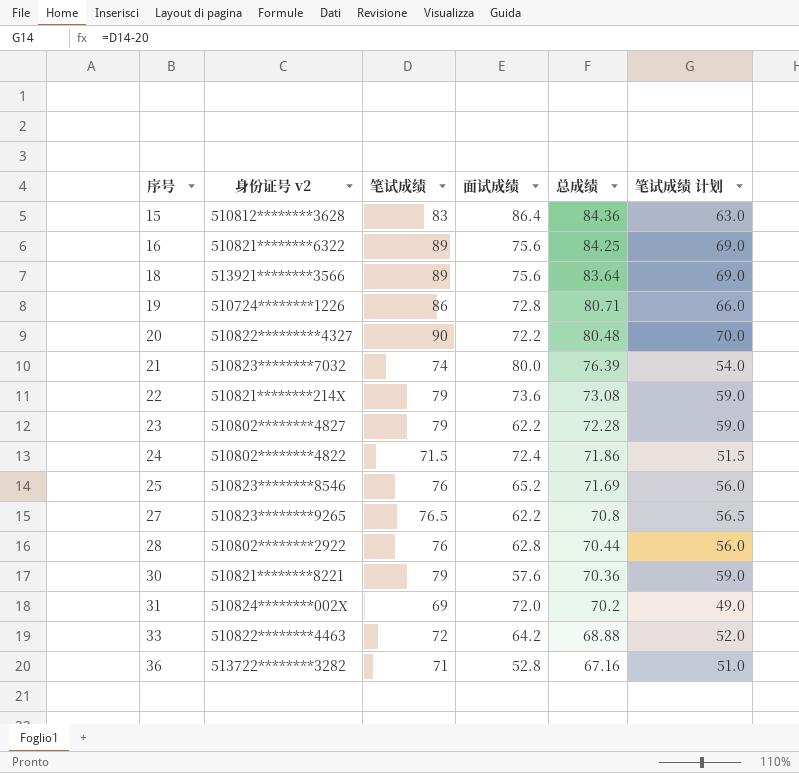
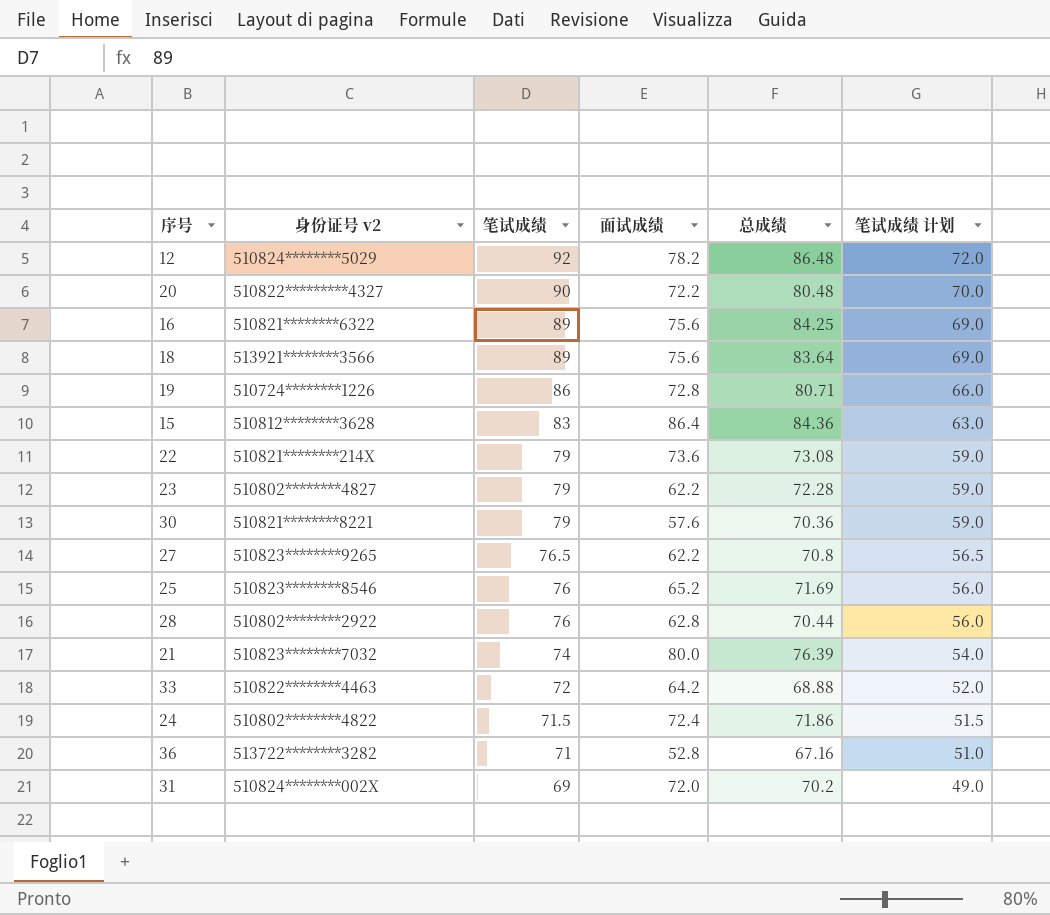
row order: 序号 ascending -> 笔试成绩 descending
row 12: none -> 510824********5029 | 92 | 78.2 | 86.48 | 72.0

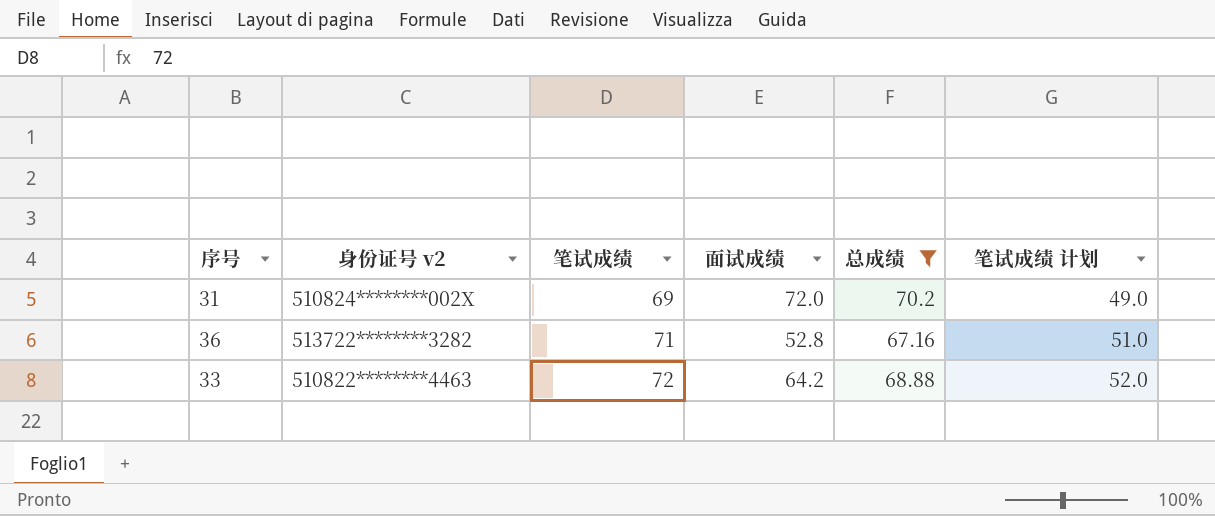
filter: none -> 总成绩 <= 70.2
row order: 笔试成绩 descending -> 笔试成绩 ascending

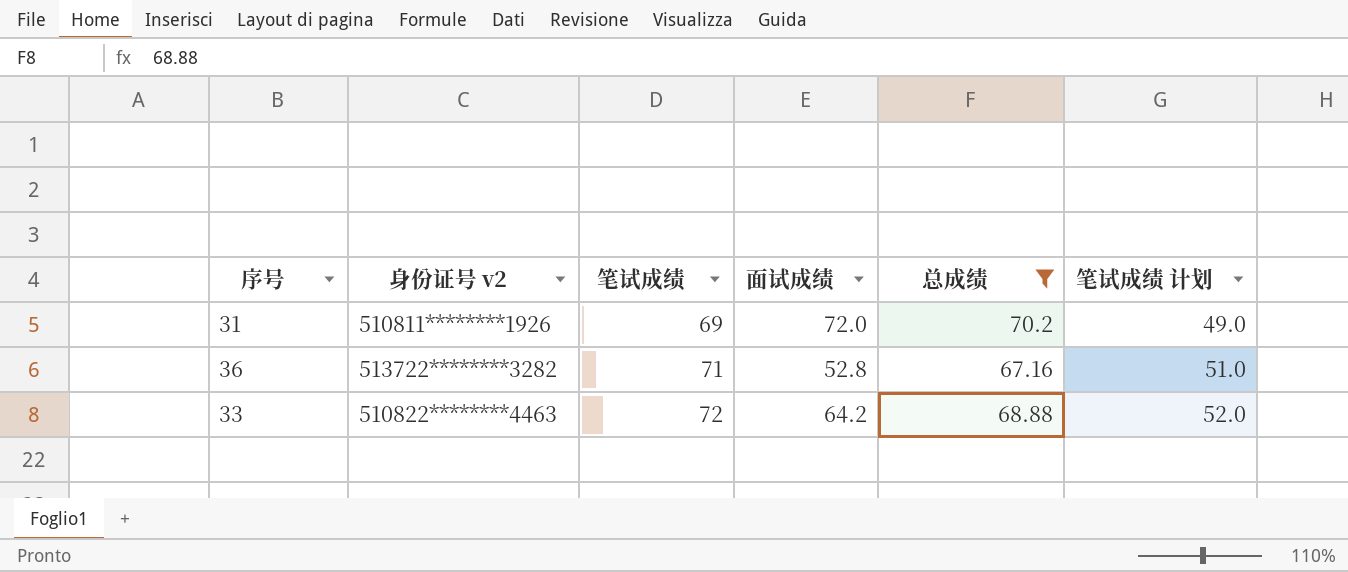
31 | 身份证号 v2: 510824********002X -> 510811********1926

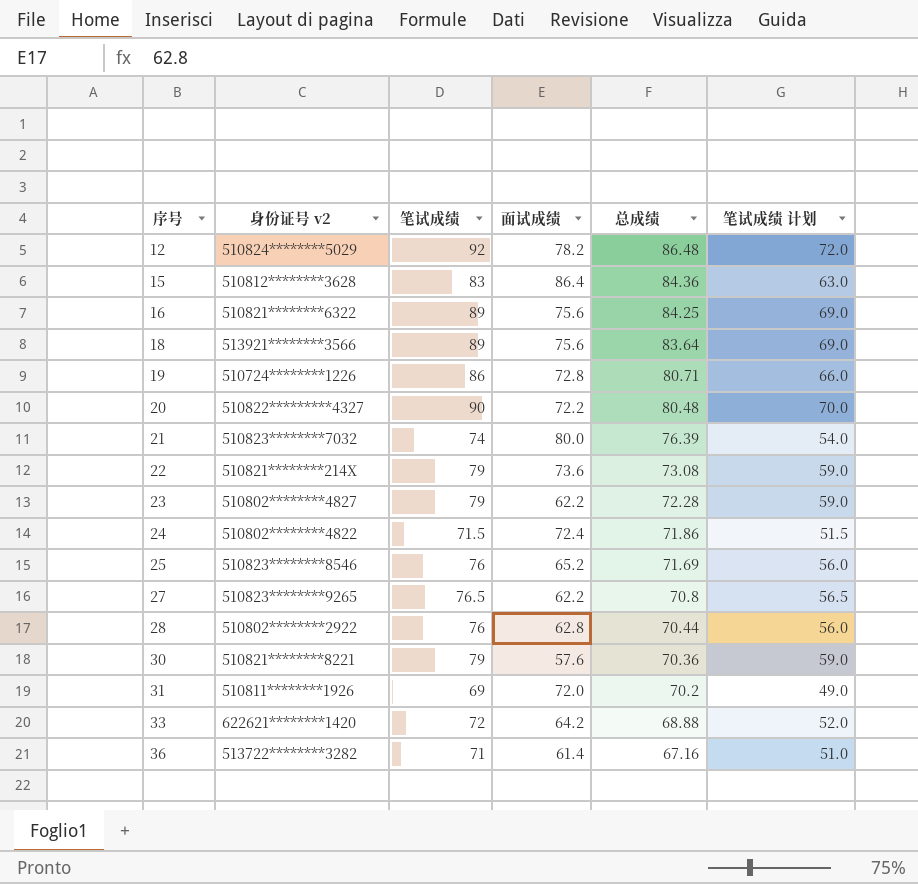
filter: 总成绩 <= 70.2 -> none
row order: 笔试成绩 ascending -> 序号 ascending
33 | 身份证号 v2: 510822********4463 -> 622621********1420
36 | 面试成绩: 52.8 -> 61.4

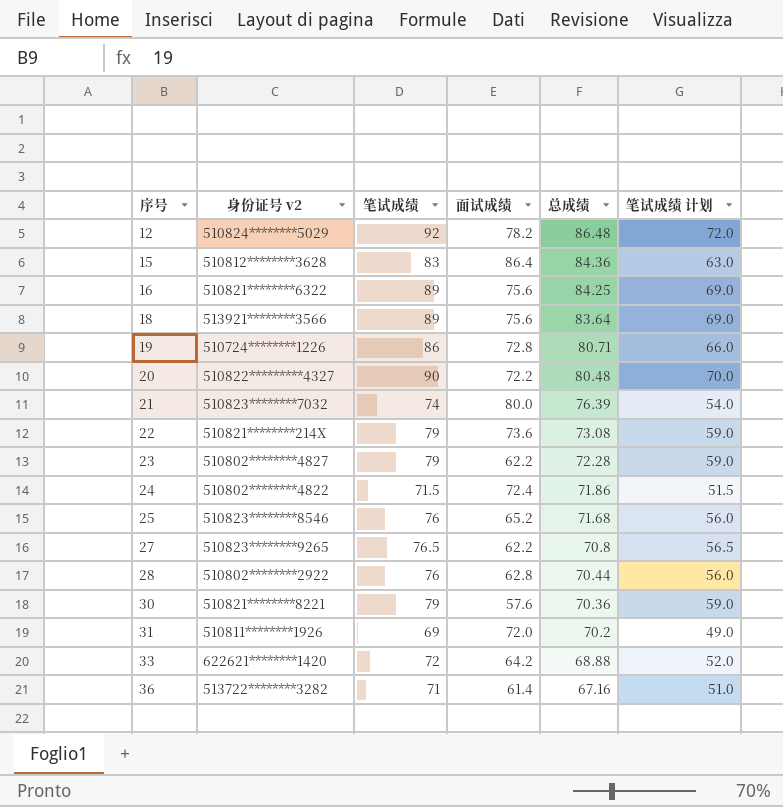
25 | 总成绩: 71.69 -> 71.68

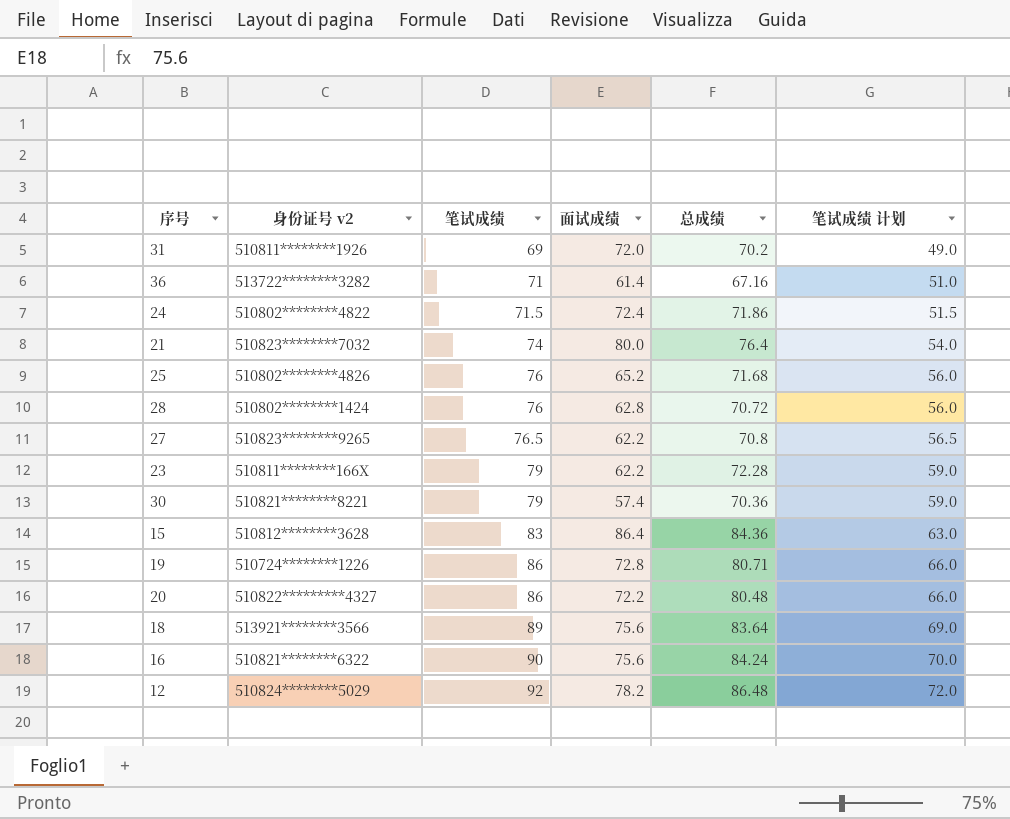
row order: 序号 ascending -> 笔试成绩 ascending
row 22: 510821********214X | 79 | 73.6 | 73.08 | 59.0 -> none
row 33: 622621********1420 | 72 | 64.2 | 68.88 | 52.0 -> none
21 | 总成绩: 76.39 -> 76.4
25 | 身份证号 v2: 510823********8546 -> 510802********4826
28 | 身份证号 v2: 510802********2922 -> 510802********1424
28 | 总成绩: 70.44 -> 70.72
23 | 身份证号 v2: 510802********4827 -> 510811********166X
30 | 面试成绩: 57.6 -> 57.4
20 | 笔试成绩: 90 -> 86
20 | 笔试成绩 计划: 70.0 -> 66.0
16 | 笔试成绩: 89 -> 90
16 | 总成绩: 84.25 -> 84.24
16 | 笔试成绩 计划: 69.0 -> 70.0

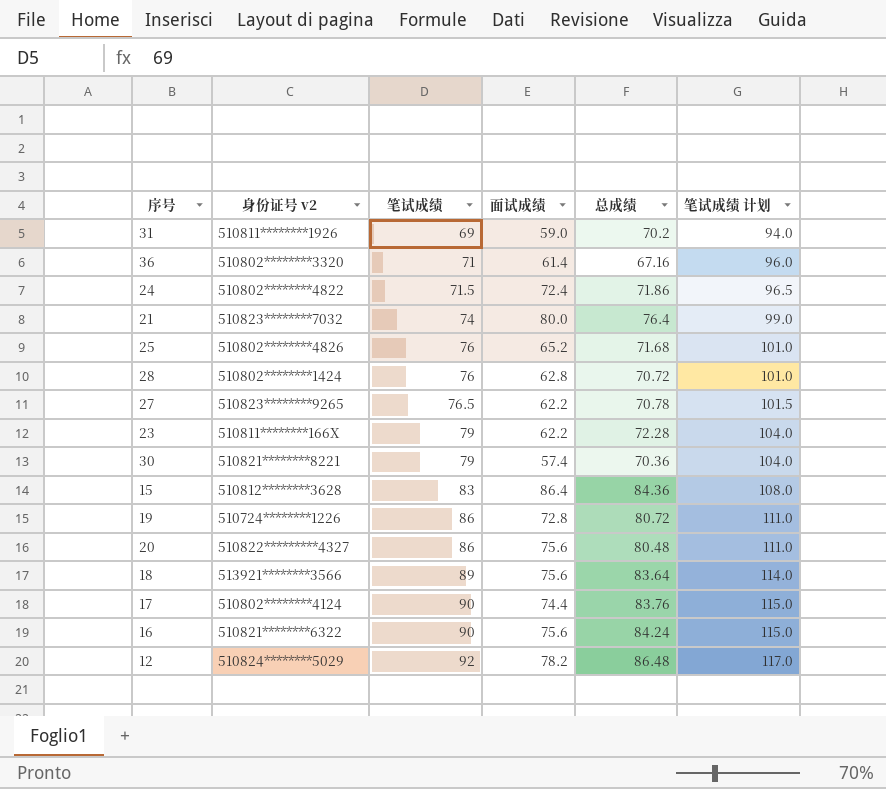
column 笔试成绩 计划 | formula: [笔试成绩] - 20 -> [笔试成绩] + 25
31 | 面试成绩: 72.0 -> 59.0
36 | 身份证号 v2: 513722********3282 -> 510802********3320
27 | 总成绩: 70.8 -> 70.78
19 | 总成绩: 80.71 -> 80.72
20 | 面试成绩: 72.2 -> 75.6
row 17: none -> 510802********4124 | 90 | 74.4 | 83.76 | 115.0

